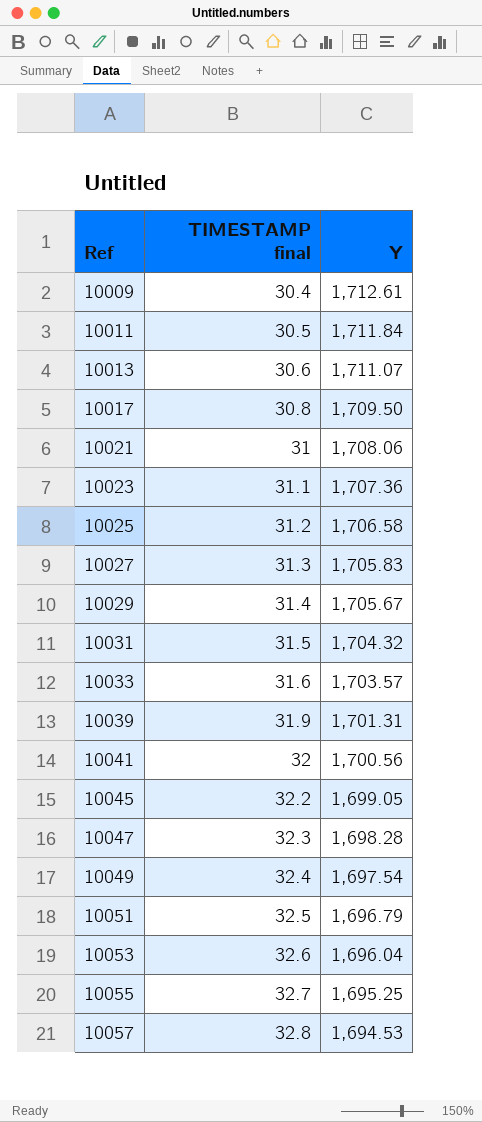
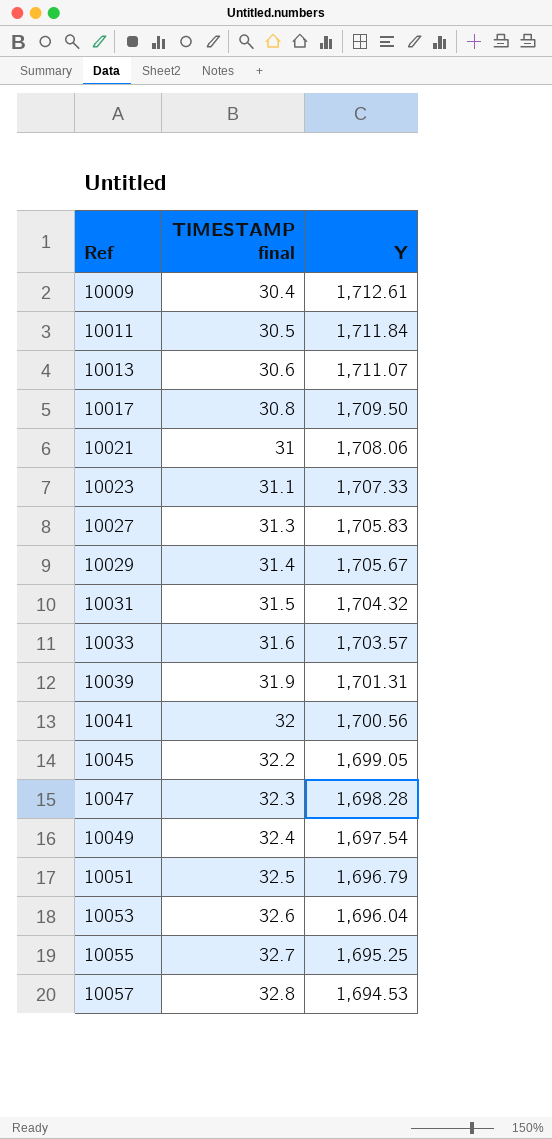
row 10025: 31.2 | 1,706.58 -> none
10023 | Y: 1,707.36 -> 1,707.33

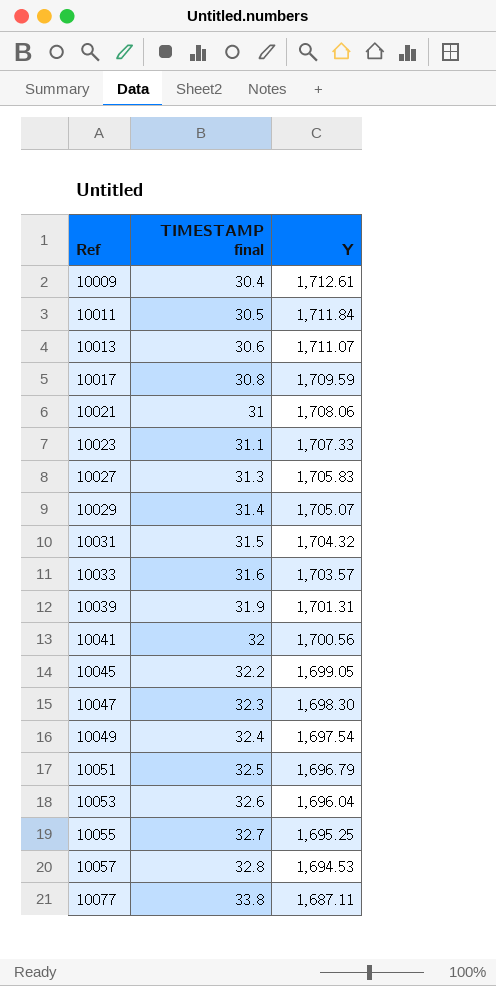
10017 | Y: 1,709.50 -> 1,709.59
10029 | Y: 1,705.67 -> 1,705.07
10047 | Y: 1,698.28 -> 1,698.30
row 10077: none -> 33.8 | 1,687.11

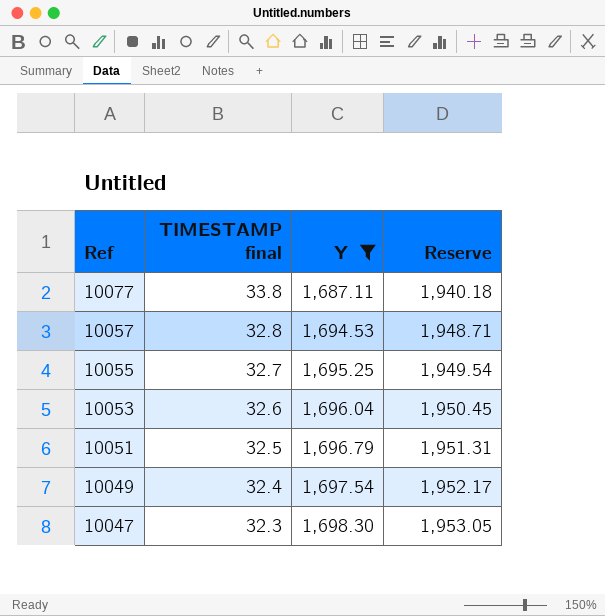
filter: none -> Y <= 1,698.30
row order: Ref ascending -> Ref descending
column Reserve | formula: none -> [Y] * 1.15

